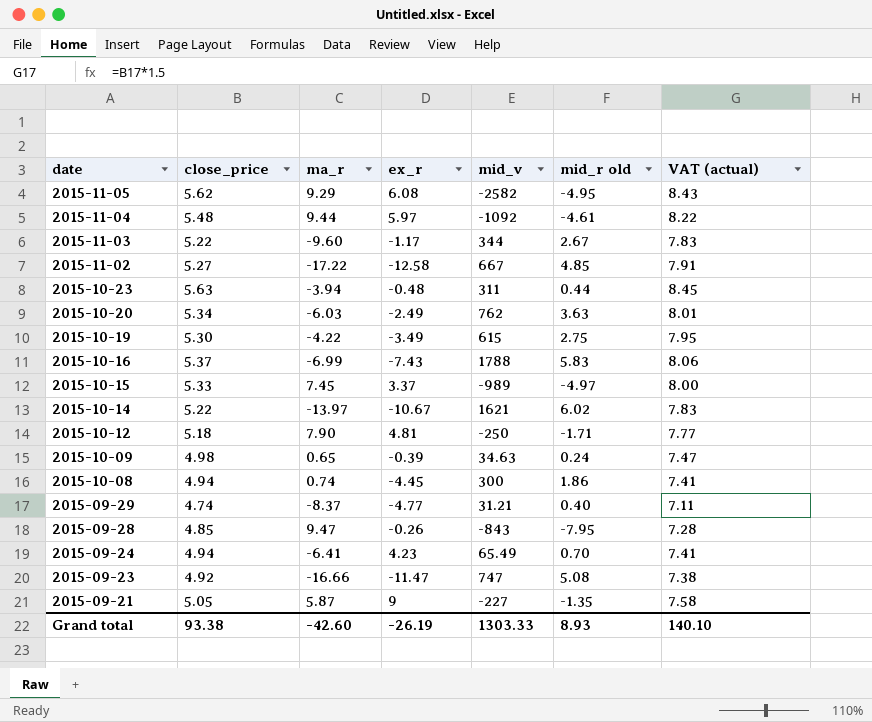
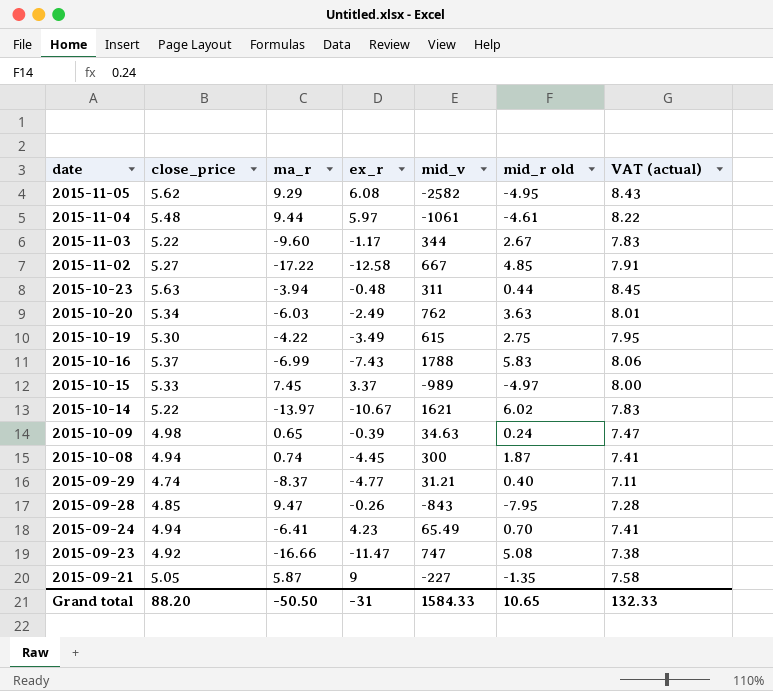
row 2015-10-12: 5.18 | 7.90 | 4.81 | -250 | -1.71 | 7.77 -> none
2015-11-04 | mid_v: -1092 -> -1061
2015-10-08 | mid_r old: 1.86 -> 1.87
Grand total | close_price: 93.38 -> 88.20
Grand total | ma_r: -42.60 -> -50.50
Grand total | ex_r: -26.19 -> -31
Grand total | mid_v: 1303.33 -> 1584.33
Grand total | mid_r old: 8.93 -> 10.65
Grand total | VAT (actual): 140.10 -> 132.33

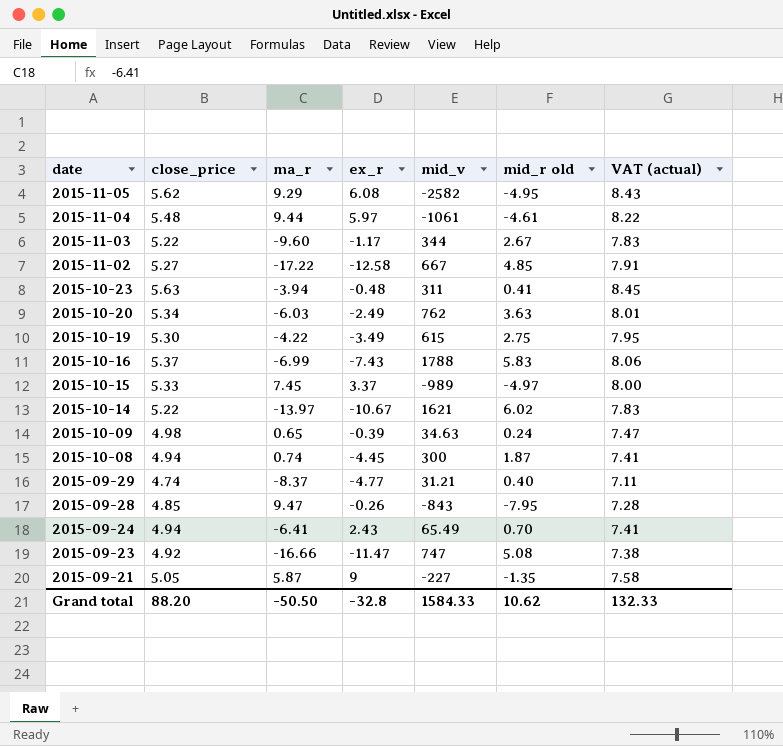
2015-10-23 | mid_r old: 0.44 -> 0.41
2015-09-24 | ex_r: 4.23 -> 2.43
Grand total | ex_r: -31 -> -32.8
Grand total | mid_r old: 10.65 -> 10.62

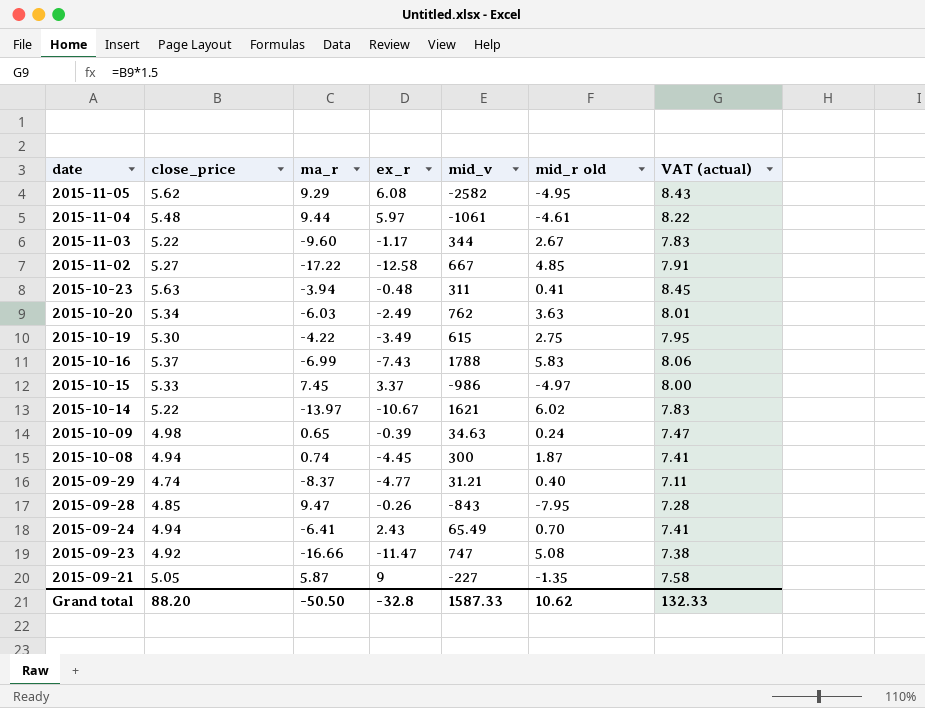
2015-10-15 | mid_v: -989 -> -986
Grand total | mid_v: 1584.33 -> 1587.33

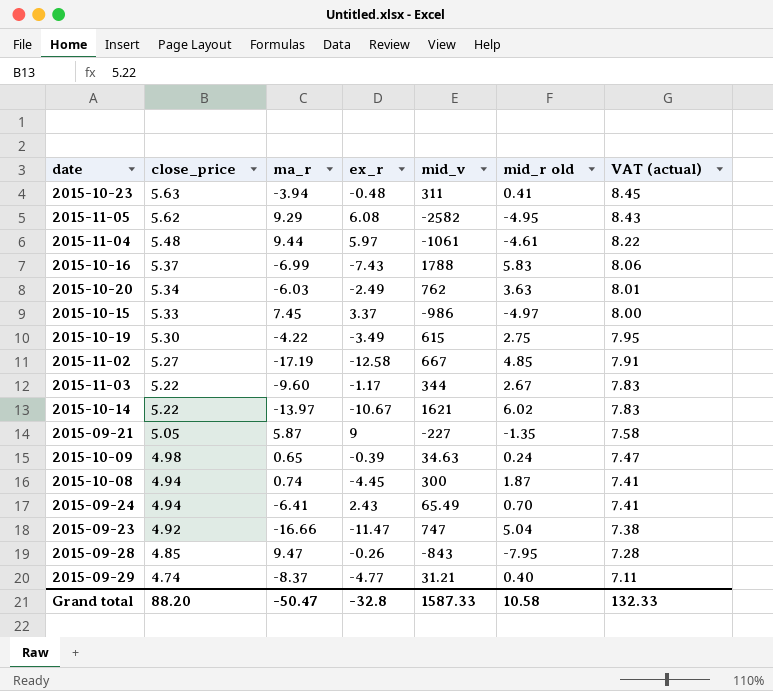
row order: date descending -> close_price descending
2015-11-02 | ma_r: -17.22 -> -17.19
2015-09-23 | mid_r old: 5.08 -> 5.04
Grand total | ma_r: -50.50 -> -50.47
Grand total | mid_r old: 10.62 -> 10.58

